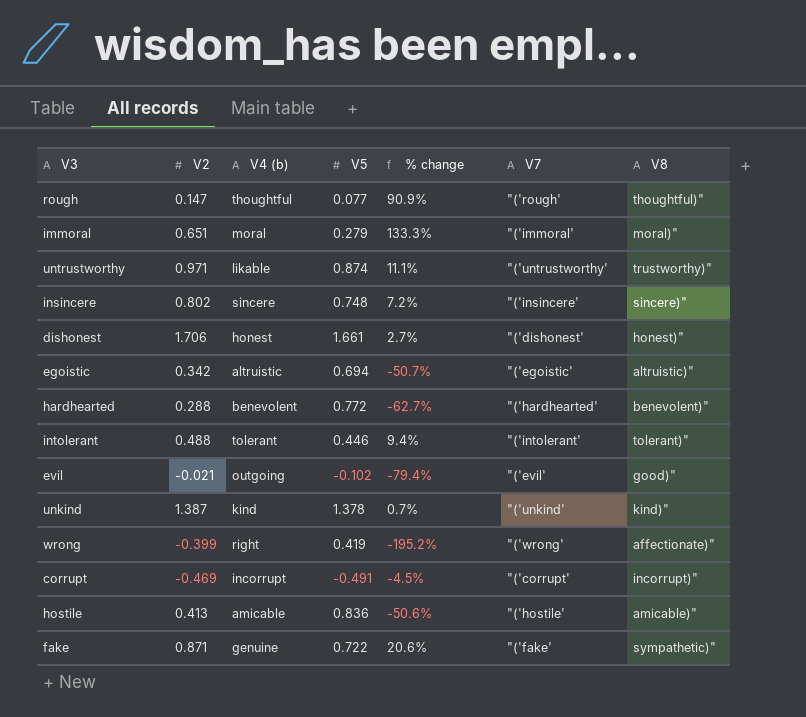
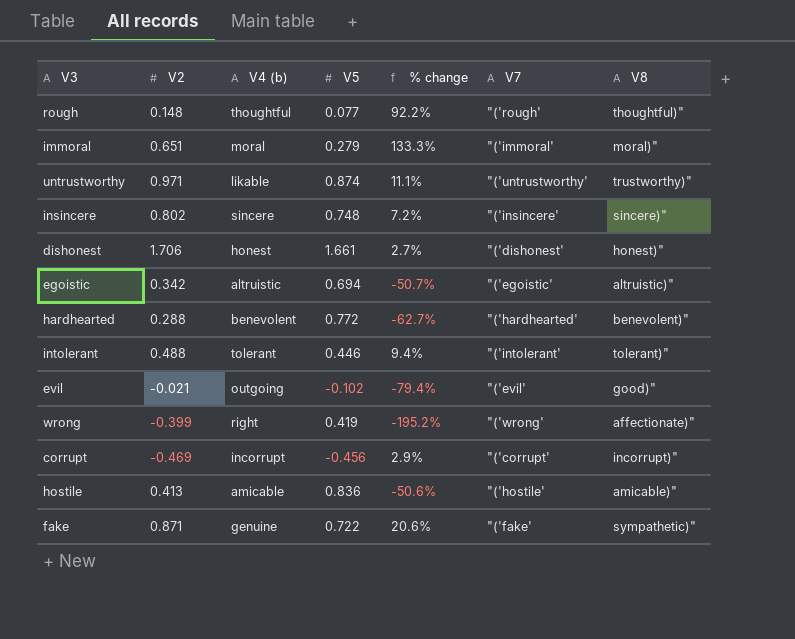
row unkind: 1.387 | kind | 1.378 | 0.7% | "('unkind' | kind)" -> none
rough | V2: 0.147 -> 0.148
rough | % change: 90.9% -> 92.2%
corrupt | V5: -0.491 -> -0.456
corrupt | % change: -4.5% -> 2.9%

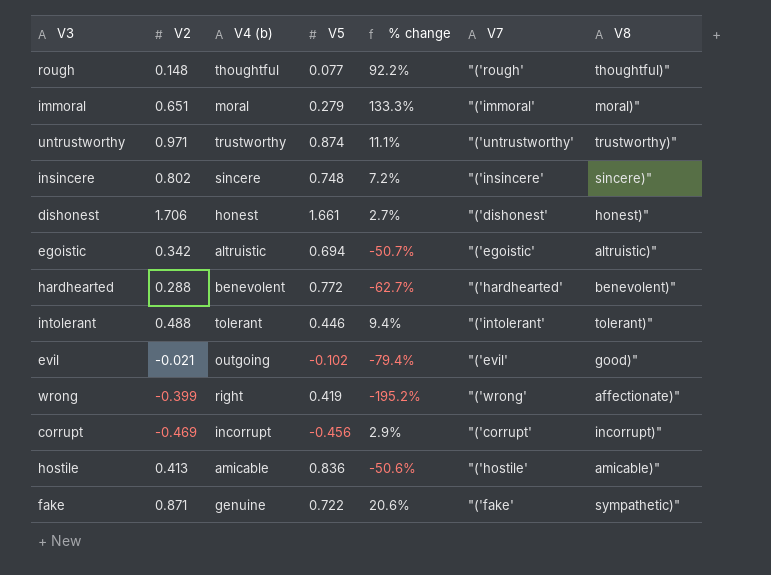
untrustworthy | V4 (b): likable -> trustworthy

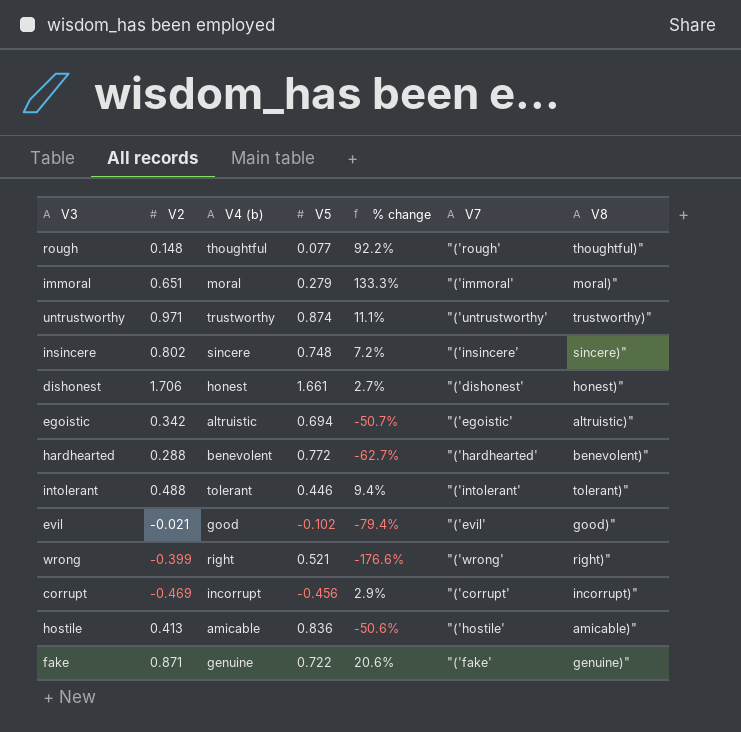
evil | V4 (b): outgoing -> good
wrong | V5: 0.419 -> 0.521
wrong | % change: -195.2% -> -176.6%
wrong | V8: affectionate)" -> right)"
fake | V8: sympathetic)" -> genuine)"

